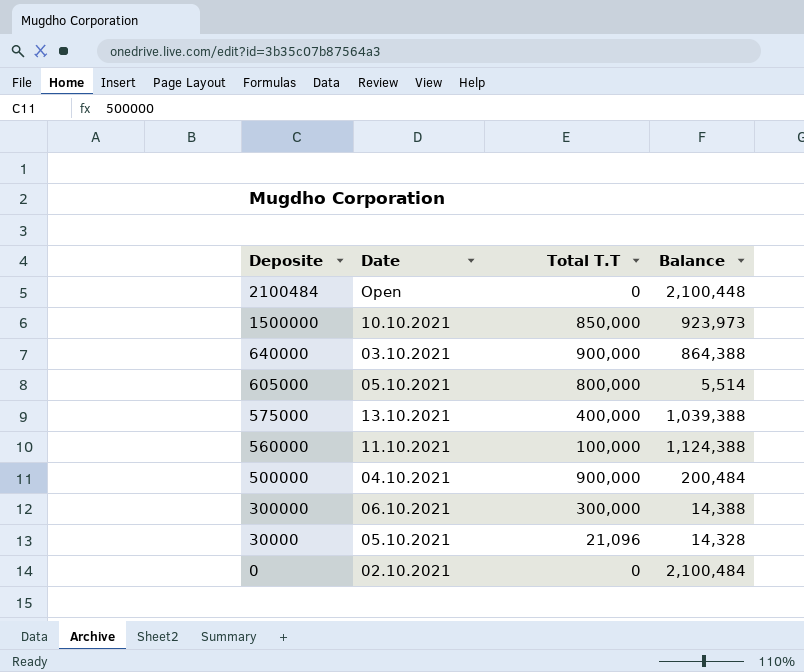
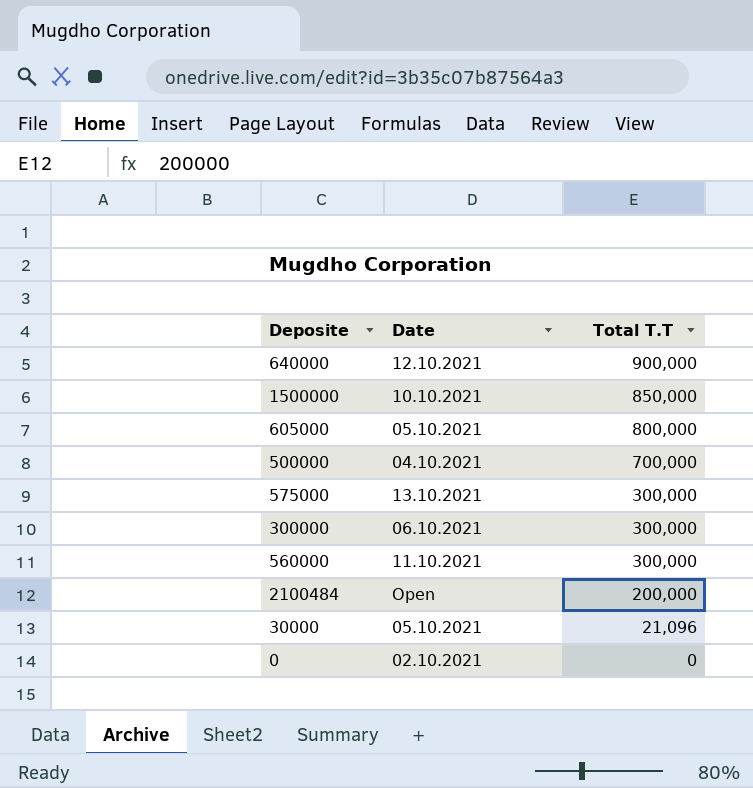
row order: Deposite descending -> Total T.T descending
column Balance | position: 4 -> none
640000 | Date: 03.10.2021 -> 12.10.2021
500000 | Total T.T: 900,000 -> 700,000
575000 | Total T.T: 400,000 -> 300,000
560000 | Total T.T: 100,000 -> 300,000
2100484 | Total T.T: 0 -> 200,000

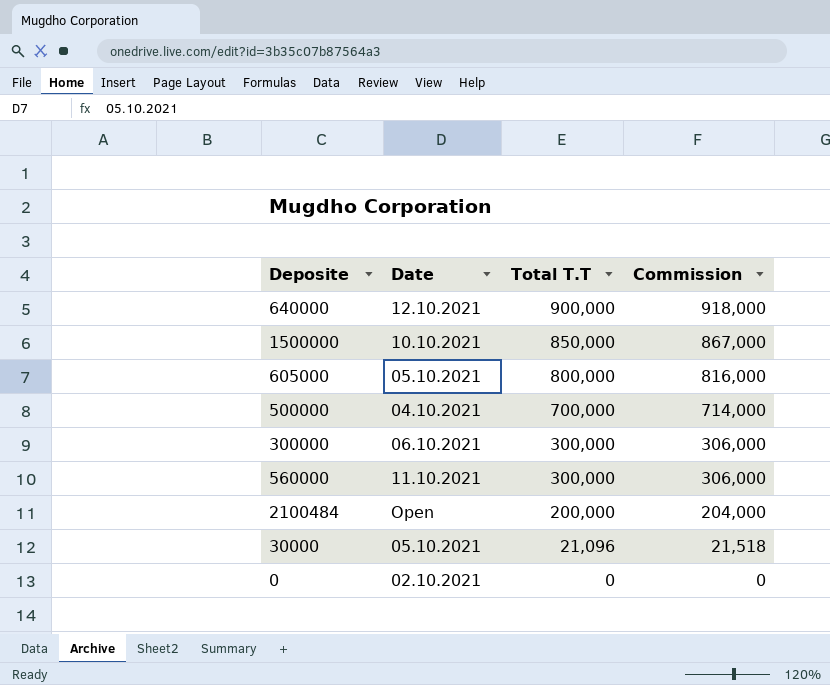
column Commission | formula: none -> [Total T.T] * 1.02
row 575000: 13.10.2021 | 300,000 -> none

